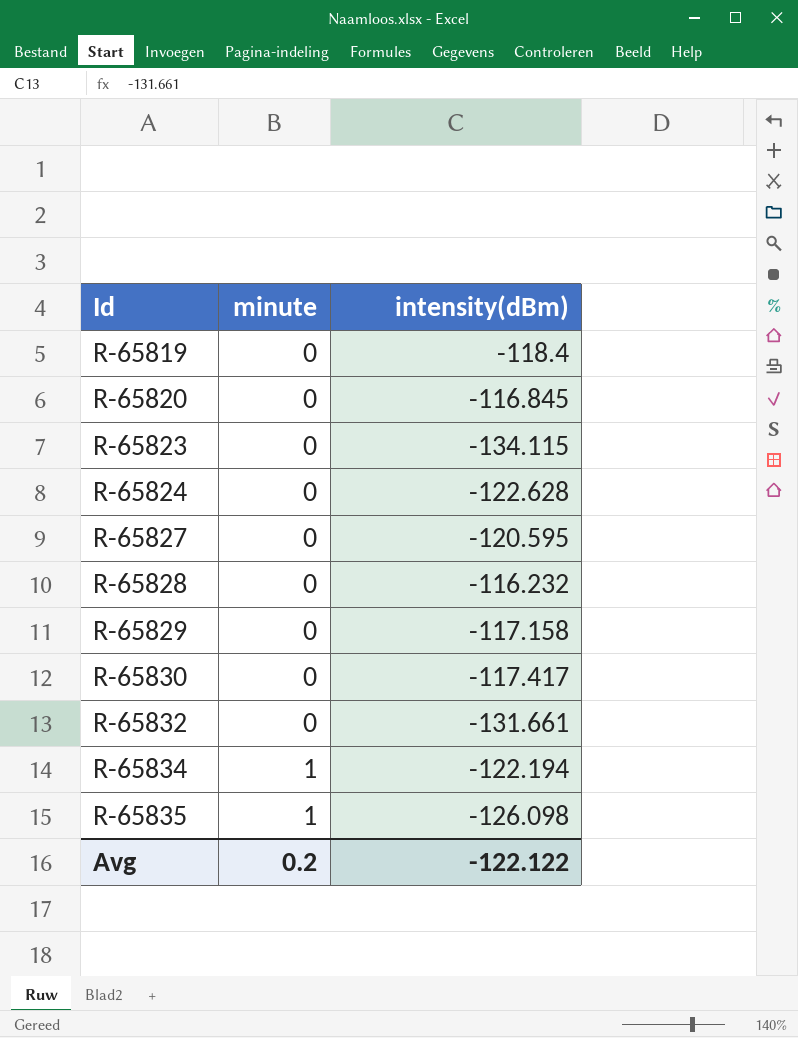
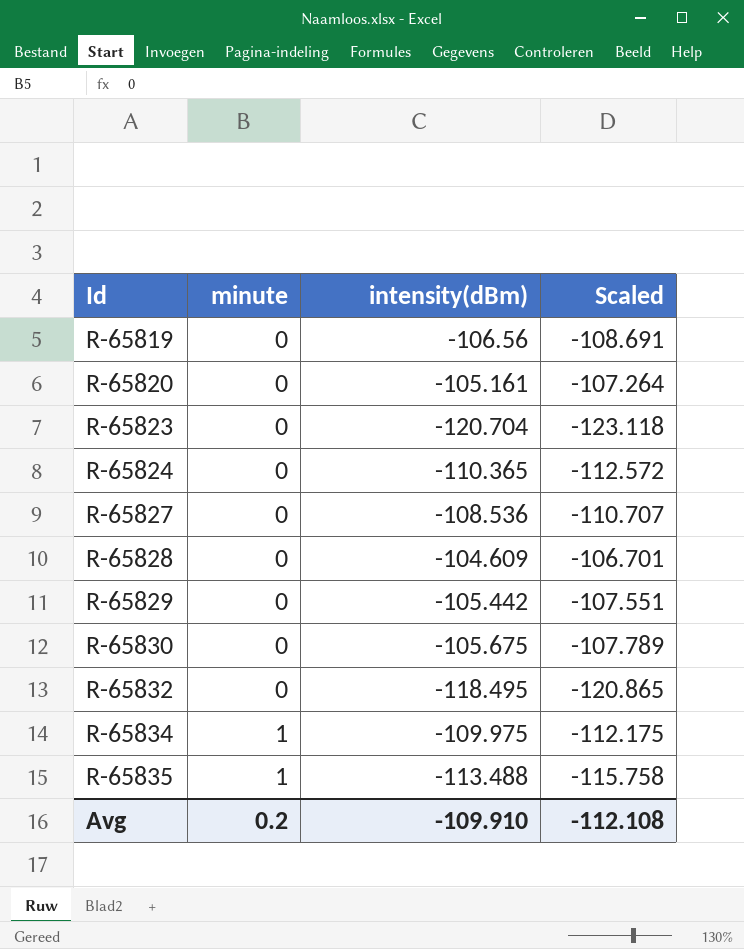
column Scaled | formula: none -> [intensity(dBm)] * 1.02
R-65819 | intensity(dBm): -118.4 -> -106.56
R-65820 | intensity(dBm): -116.845 -> -105.161
R-65823 | intensity(dBm): -134.115 -> -120.704
R-65824 | intensity(dBm): -122.628 -> -110.365
R-65827 | intensity(dBm): -120.595 -> -108.536
R-65828 | intensity(dBm): -116.232 -> -104.609
R-65829 | intensity(dBm): -117.158 -> -105.442
R-65830 | intensity(dBm): -117.417 -> -105.675
R-65832 | intensity(dBm): -131.661 -> -118.495
R-65834 | intensity(dBm): -122.194 -> -109.975
R-65835 | intensity(dBm): -126.098 -> -113.488
Avg | intensity(dBm): -122.122 -> -109.910

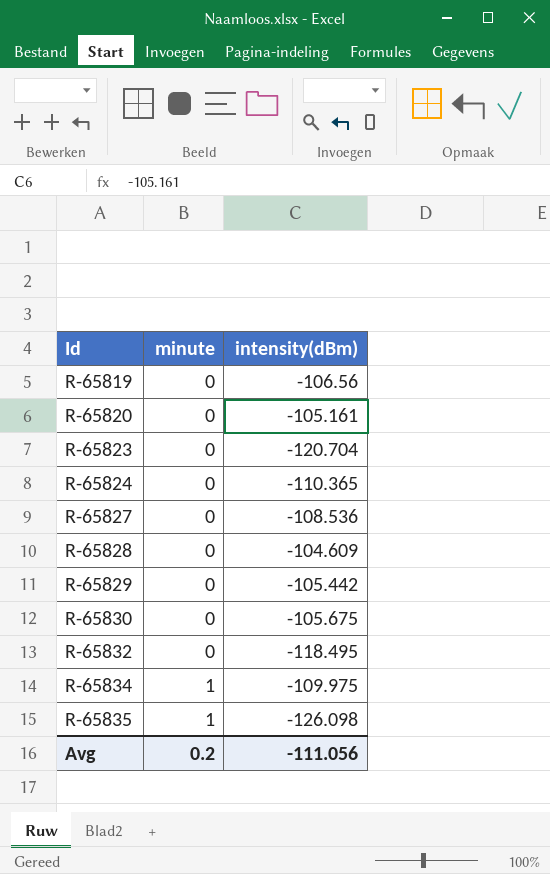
column Scaled | formula: [intensity(dBm)] * 1.02 -> none
R-65835 | intensity(dBm): -113.488 -> -126.098
Avg | intensity(dBm): -109.910 -> -111.056

